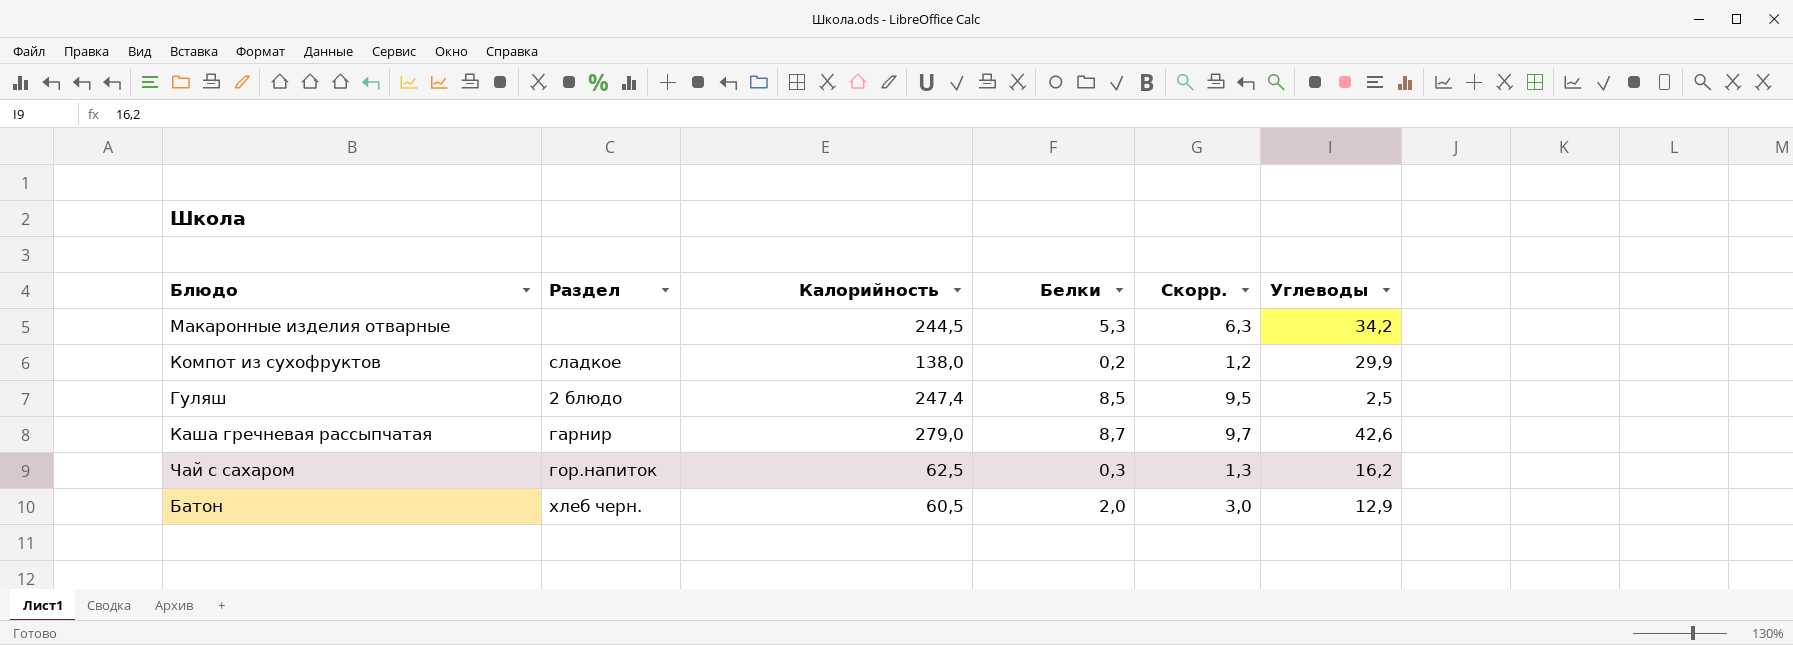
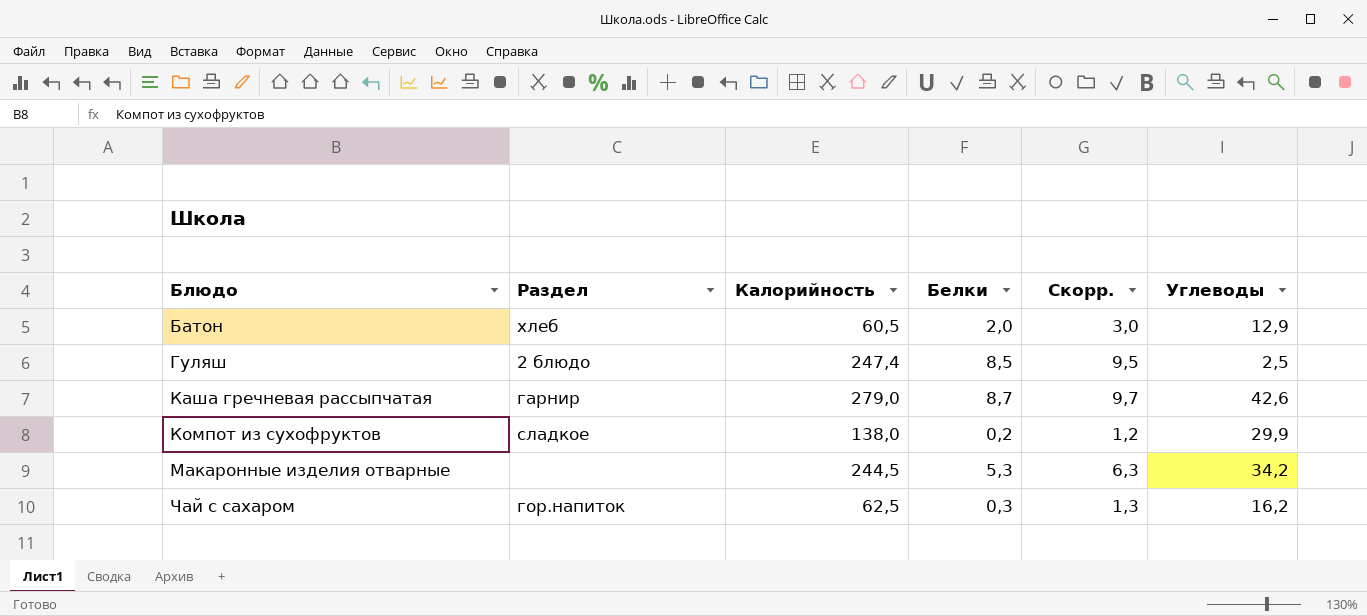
row order: none -> Блюдо ascending
Батон | Раздел: хлеб черн. -> хлеб

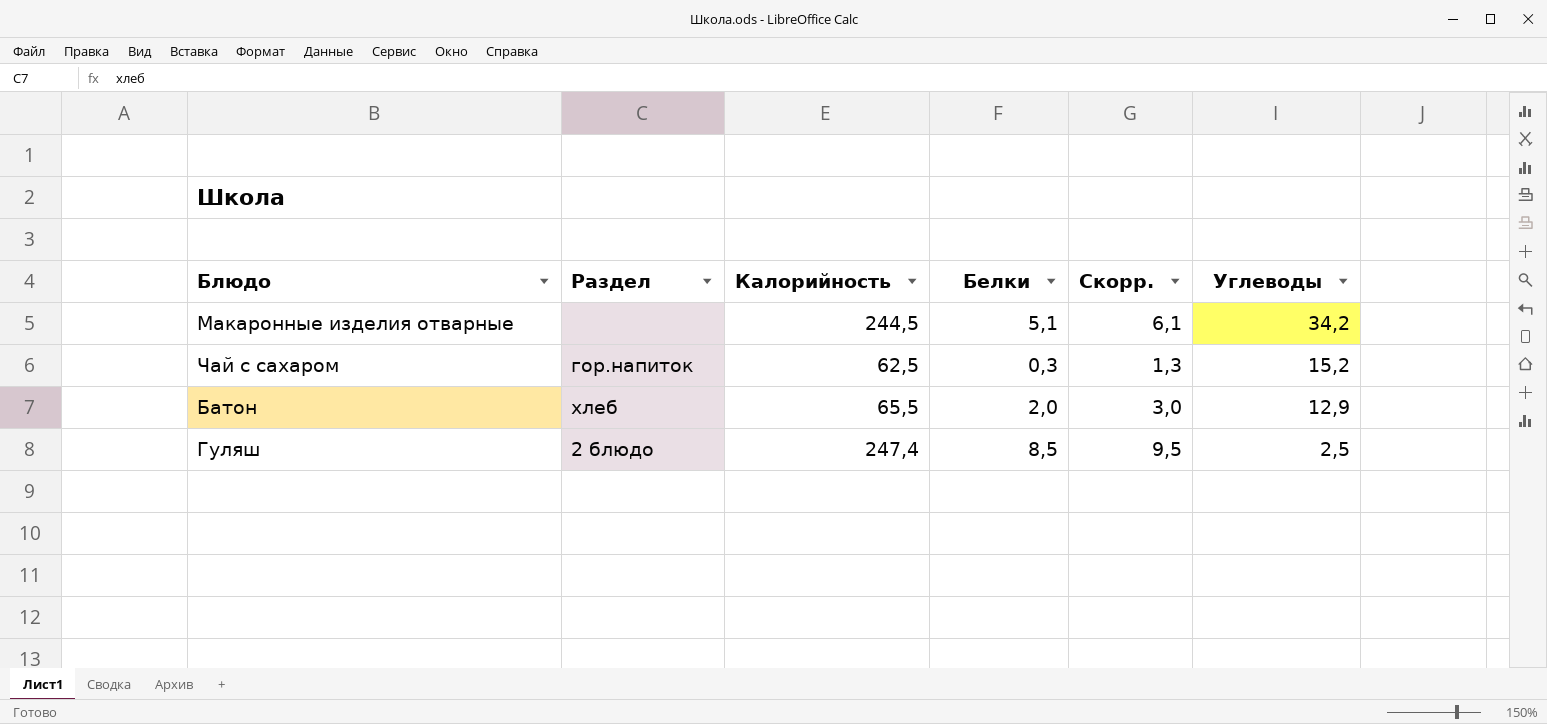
row order: Блюдо ascending -> Углеводы descending
row Каша гречневая рассыпчатая: гарнир | 279,0 | 8,7 | 9,7 | 42,6 -> none
row Компот из сухофруктов: сладкое | 138,0 | 0,2 | 1,2 | 29,9 -> none
Макаронные изделия отварные | Белки: 5,3 -> 5,1
Макаронные изделия отварные | Скорр.: 6,3 -> 6,1
Чай с сахаром | Углеводы: 16,2 -> 15,2
Батон | Калорийность: 60,5 -> 65,5

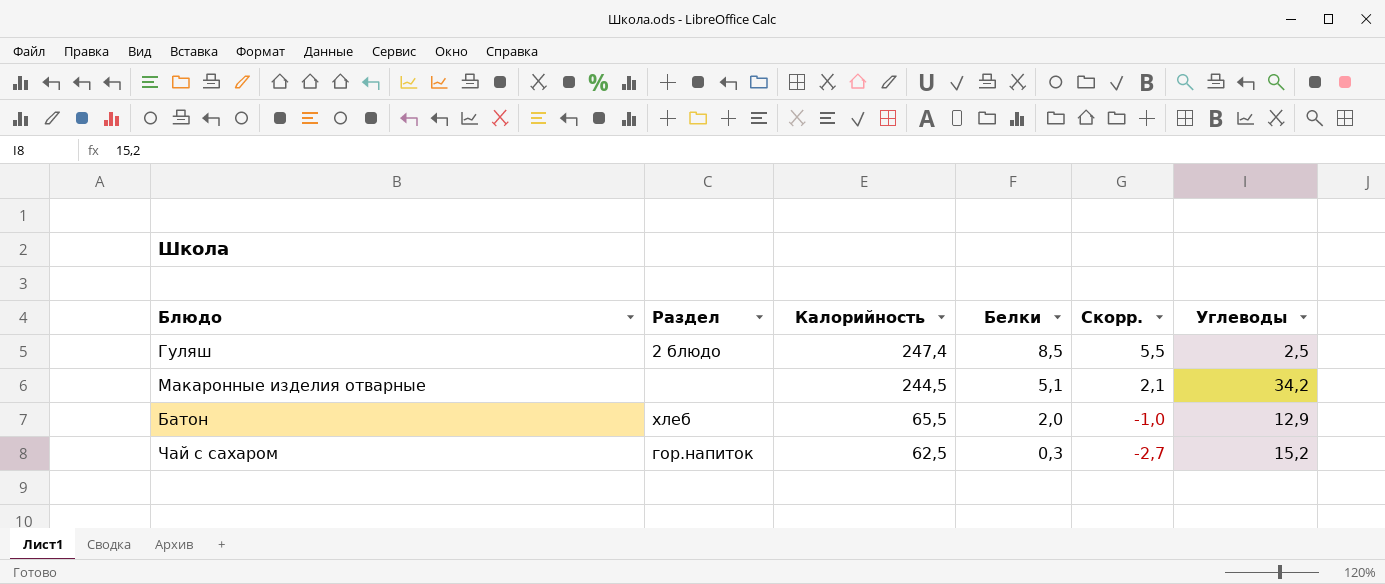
row order: Углеводы descending -> Калорийность descending
column Скорр. | formula: [Белки] + 1 -> [Белки] - 3

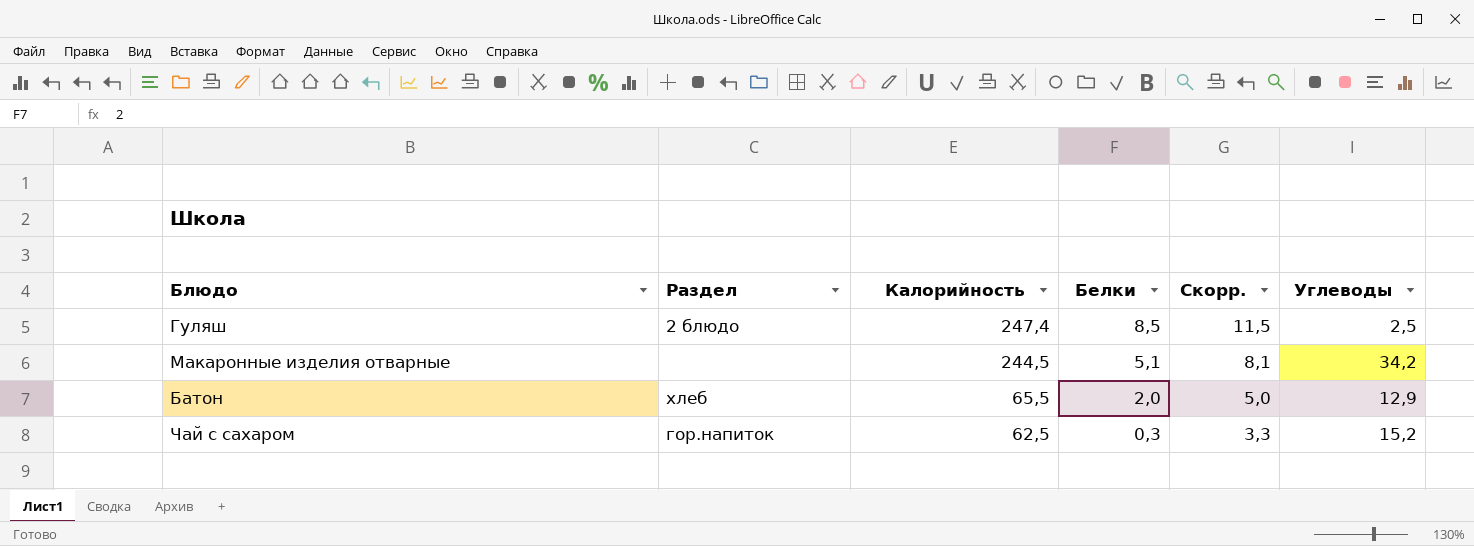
column Скорр. | formula: [Белки] - 3 -> [Белки] + 3

